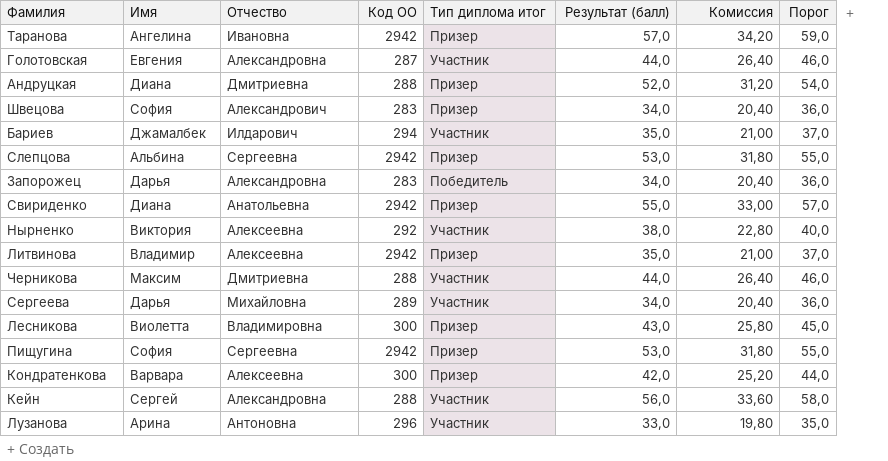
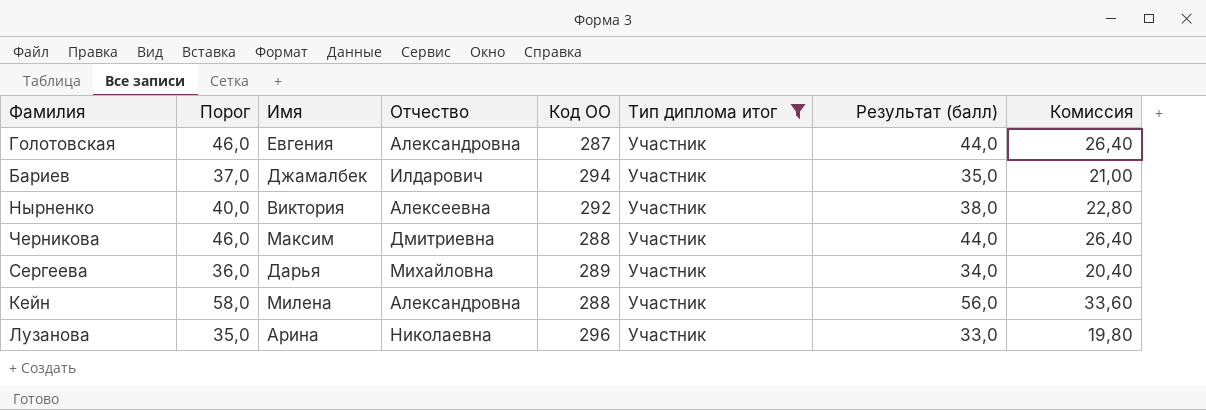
filter: none -> Тип диплома итог = Участник
column Порог | position: 8 -> 2
Кейн | Имя: Сергей -> Милена
Лузанова | Отчество: Антоновна -> Николаевна

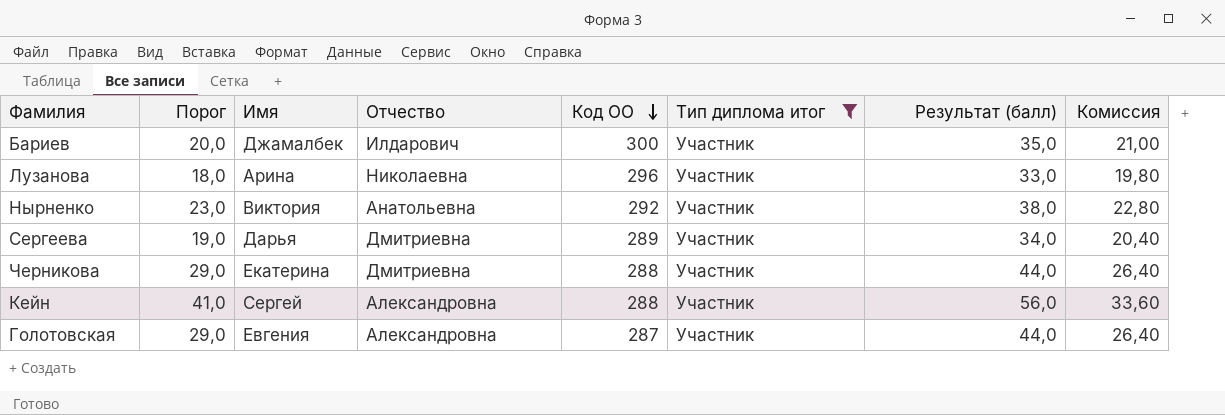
row order: none -> Код ОО descending
column Порог | formula: [Результат (балл)] + 2 -> [Результат (балл)] - 15
Бариев | Код ОО: 294 -> 300
Нырненко | Отчество: Алексеевна -> Анатольевна
Сергеева | Отчество: Михайловна -> Дмитриевна
Черникова | Имя: Максим -> Екатерина
Кейн | Имя: Милена -> Сергей

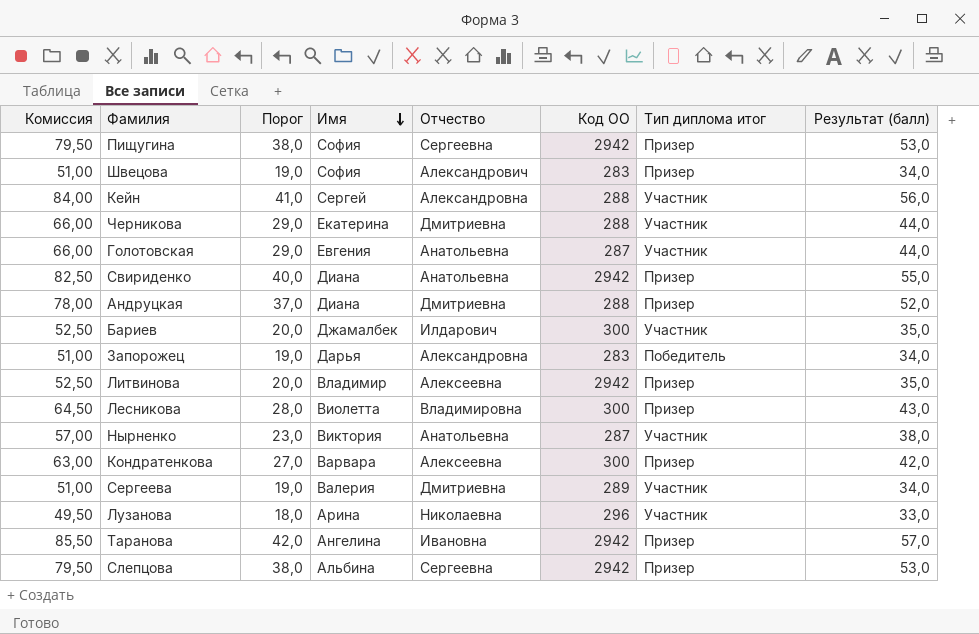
filter: Тип диплома итог = Участник -> none
row order: Код ОО descending -> Имя descending
column Комиссия | formula: [Результат (балл)] * 0,6 -> [Результат (балл)] * 1,5
column Комиссия | position: 8 -> 1
Голотовская | Отчество: Александровна -> Анатольевна
Нырненко | Код ОО: 292 -> 287
Сергеева | Имя: Дарья -> Валерия

